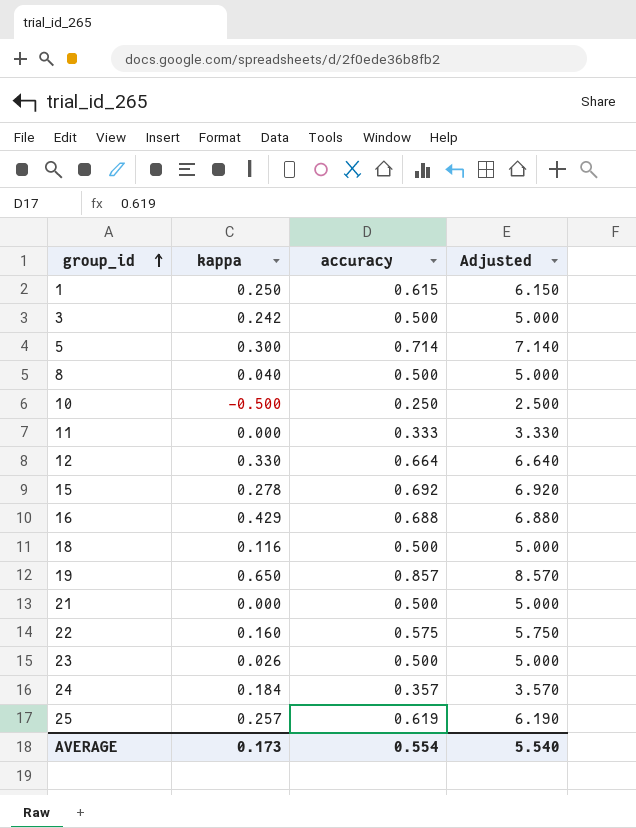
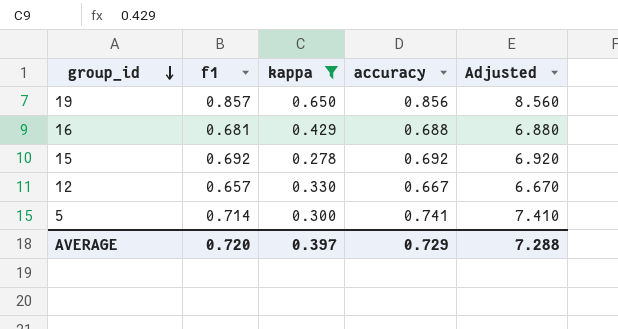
filter: none -> kappa >= 0.278
row order: group_id ascending -> group_id descending
column f1 | position: none -> 2
19 | accuracy: 0.857 -> 0.856
19 | Adjusted: 8.570 -> 8.560
12 | accuracy: 0.664 -> 0.667
12 | Adjusted: 6.640 -> 6.670
5 | accuracy: 0.714 -> 0.741
5 | Adjusted: 7.140 -> 7.410
AVERAGE | kappa: 0.173 -> 0.397
AVERAGE | accuracy: 0.554 -> 0.729
AVERAGE | Adjusted: 5.540 -> 7.288

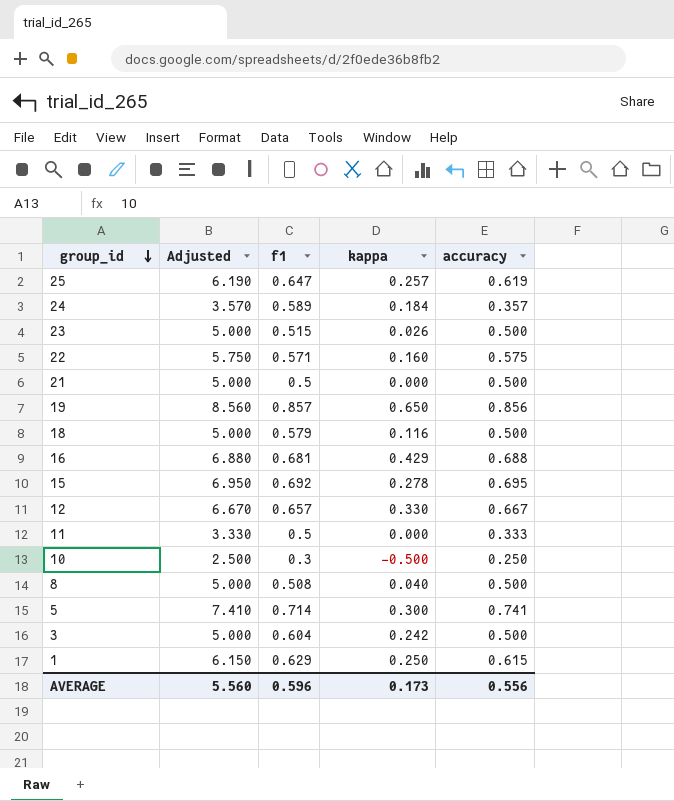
filter: kappa >= 0.278 -> none
column Adjusted | position: 5 -> 2
15 | Adjusted: 6.920 -> 6.950
15 | accuracy: 0.692 -> 0.695
AVERAGE | Adjusted: 7.288 -> 5.560
AVERAGE | f1: 0.720 -> 0.596
AVERAGE | kappa: 0.397 -> 0.173
AVERAGE | accuracy: 0.729 -> 0.556

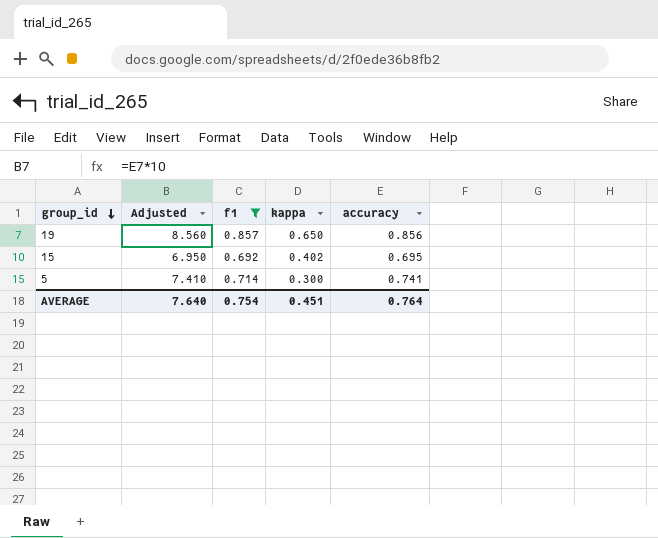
filter: none -> f1 >= 0.692
15 | kappa: 0.278 -> 0.402
AVERAGE | Adjusted: 5.560 -> 7.640
AVERAGE | f1: 0.596 -> 0.754
AVERAGE | kappa: 0.173 -> 0.451
AVERAGE | accuracy: 0.556 -> 0.764

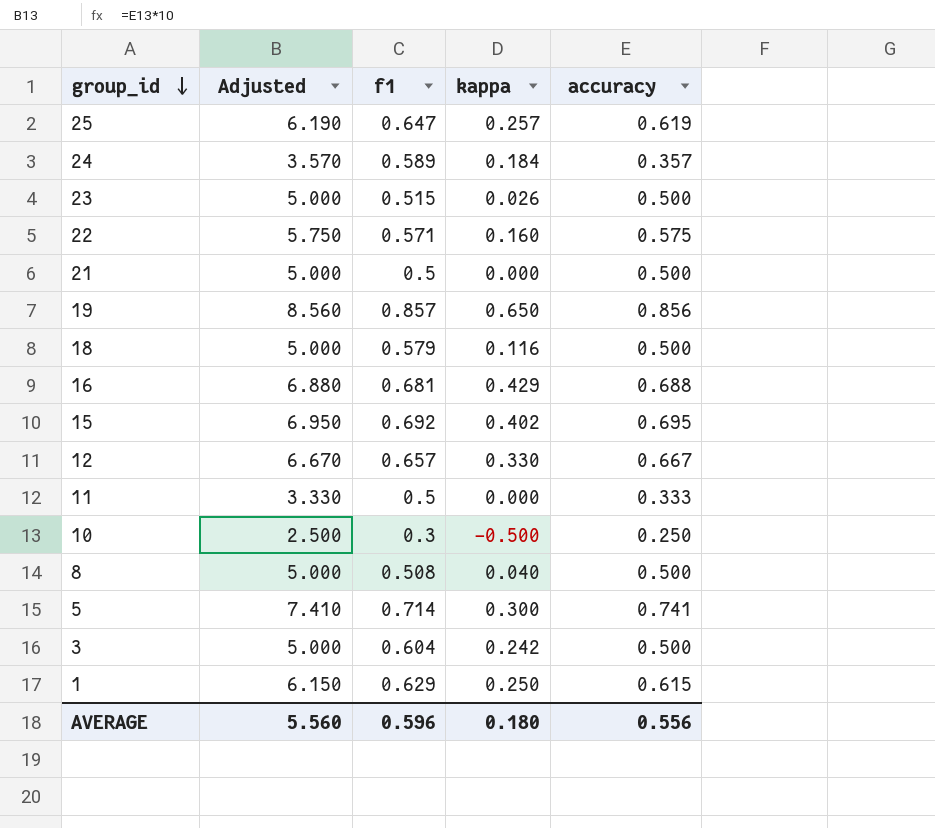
filter: f1 >= 0.692 -> none
AVERAGE | Adjusted: 7.640 -> 5.560
AVERAGE | f1: 0.754 -> 0.596
AVERAGE | kappa: 0.451 -> 0.180
AVERAGE | accuracy: 0.764 -> 0.556

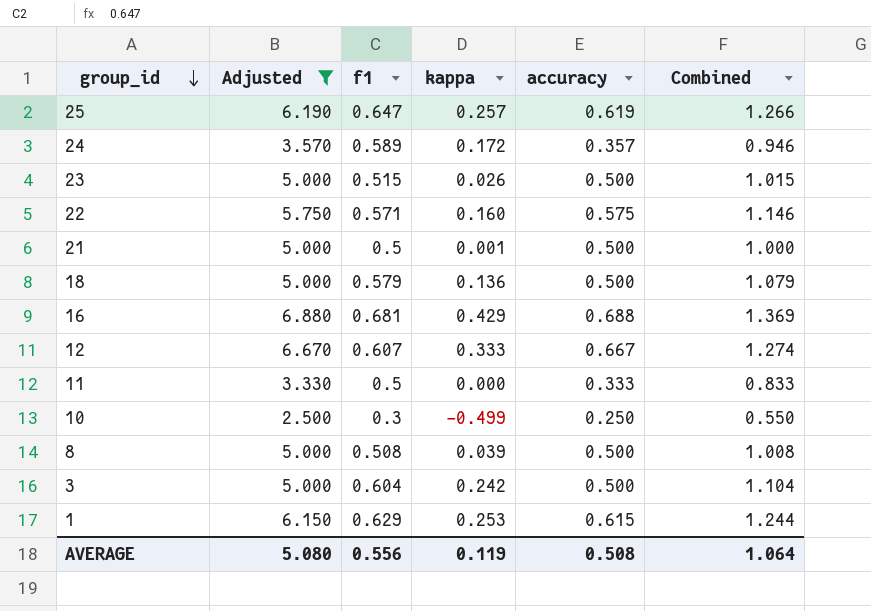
filter: none -> Adjusted <= 6.880
column Combined | formula: none -> [f1] + [accuracy]
24 | kappa: 0.184 -> 0.172
21 | kappa: 0.000 -> 0.001
18 | kappa: 0.116 -> 0.136
12 | f1: 0.657 -> 0.607
12 | kappa: 0.330 -> 0.333
10 | kappa: -0.500 -> -0.499
8 | kappa: 0.040 -> 0.039
1 | kappa: 0.250 -> 0.253
AVERAGE | Adjusted: 5.560 -> 5.080
AVERAGE | f1: 0.596 -> 0.556
AVERAGE | kappa: 0.180 -> 0.119
AVERAGE | accuracy: 0.556 -> 0.508

